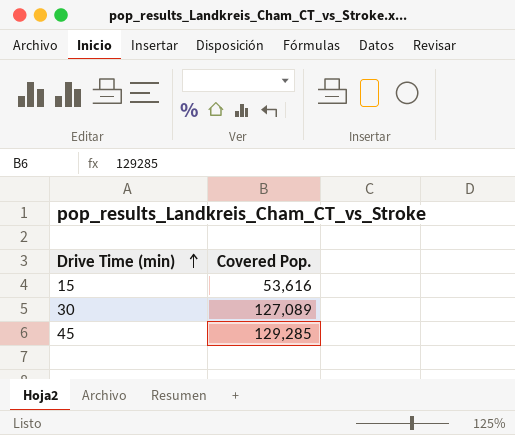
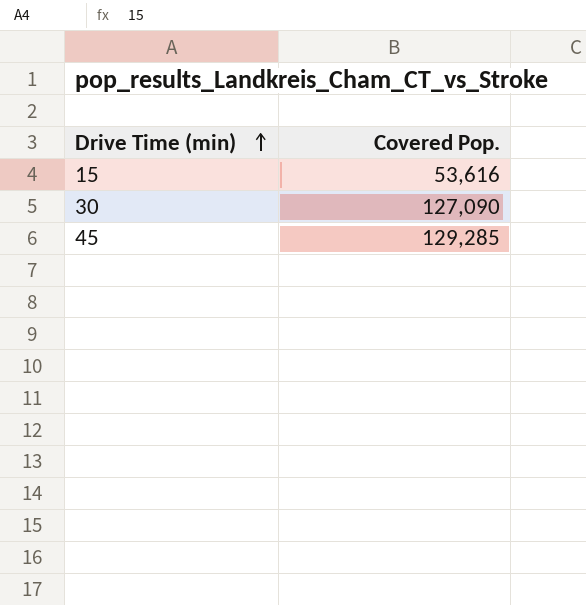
30 | Covered Pop.: 127,089 -> 127,090

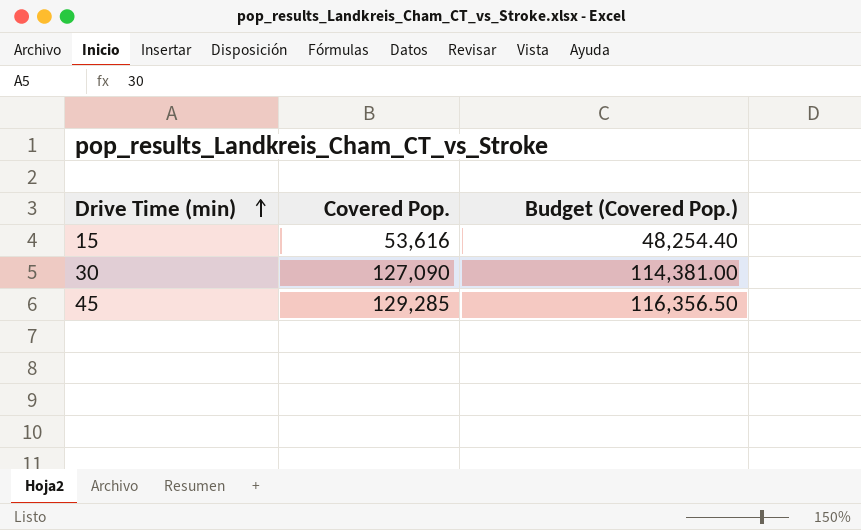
column Budget (Covered Pop.) | formula: none -> [Covered Pop.] * 0.9

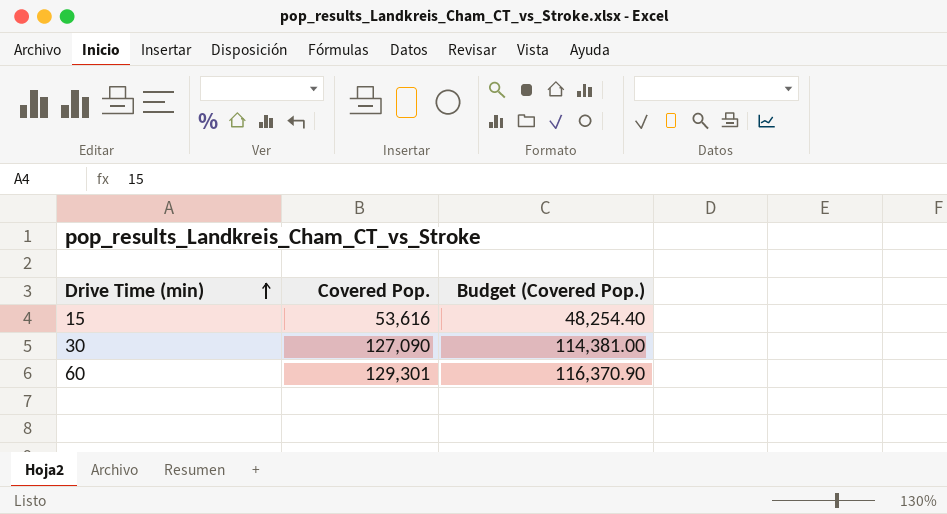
row 45: 129,285 | 116,356.50 -> none
row 60: none -> 129,301 | 116,370.90

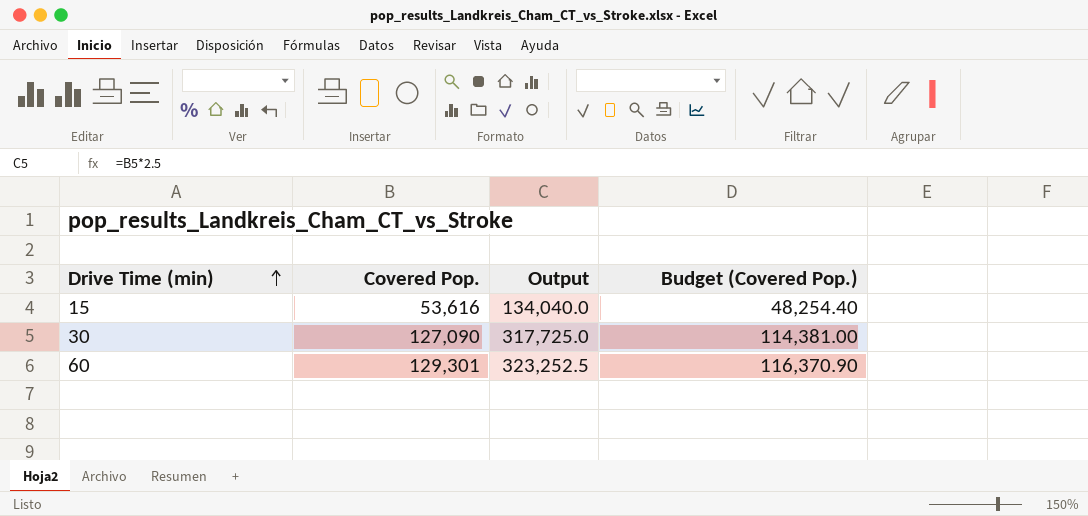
column Output | formula: none -> [Covered Pop.] * 2.5

